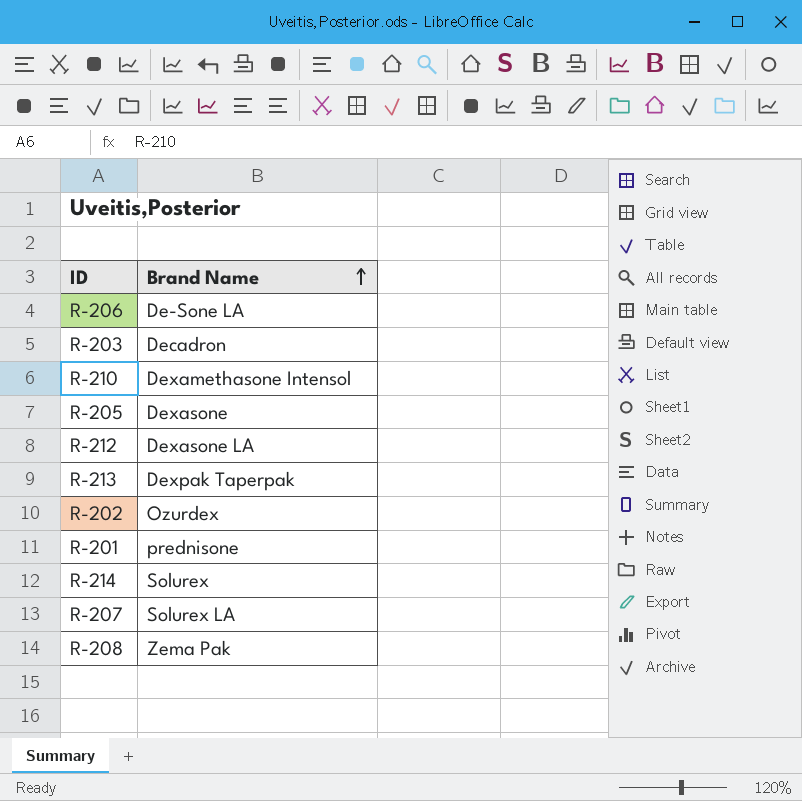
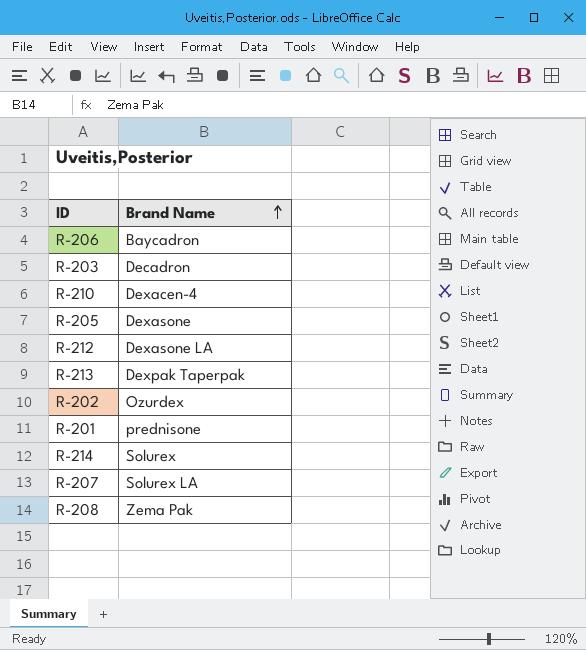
R-206 | Brand Name: De-Sone LA -> Baycadron
R-210 | Brand Name: Dexamethasone Intensol -> Dexacen-4

